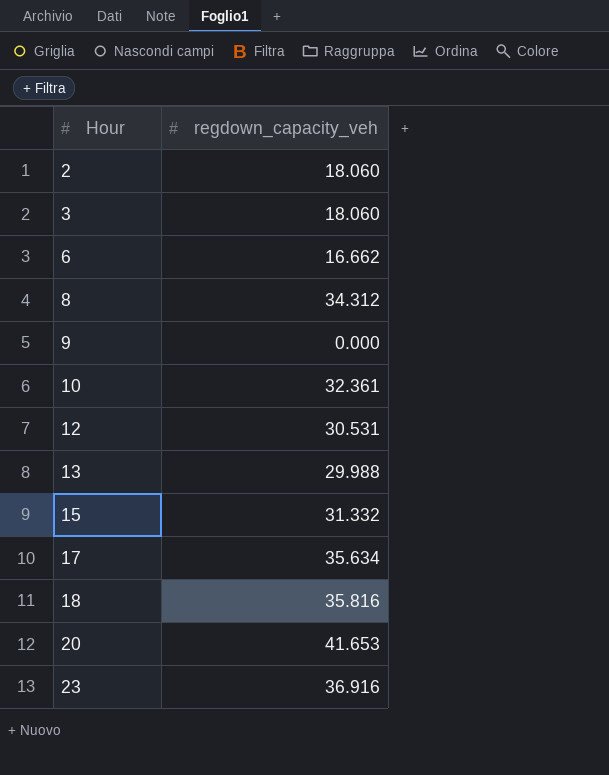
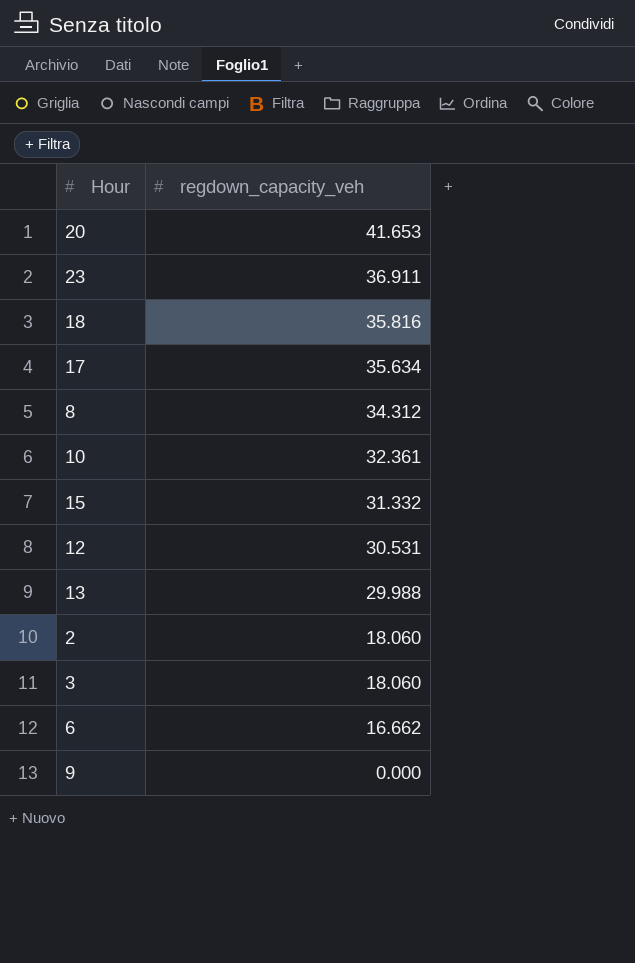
row order: Hour ascending -> regdown_capacity_veh descending
23 | regdown_capacity_veh: 36.916 -> 36.911

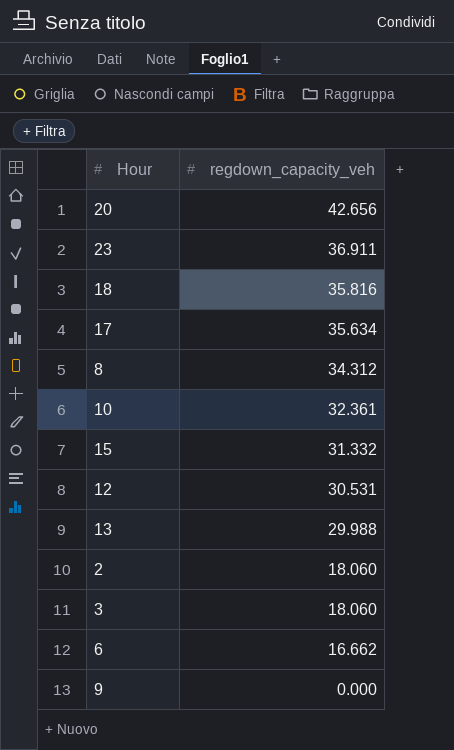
20 | regdown_capacity_veh: 41.653 -> 42.656

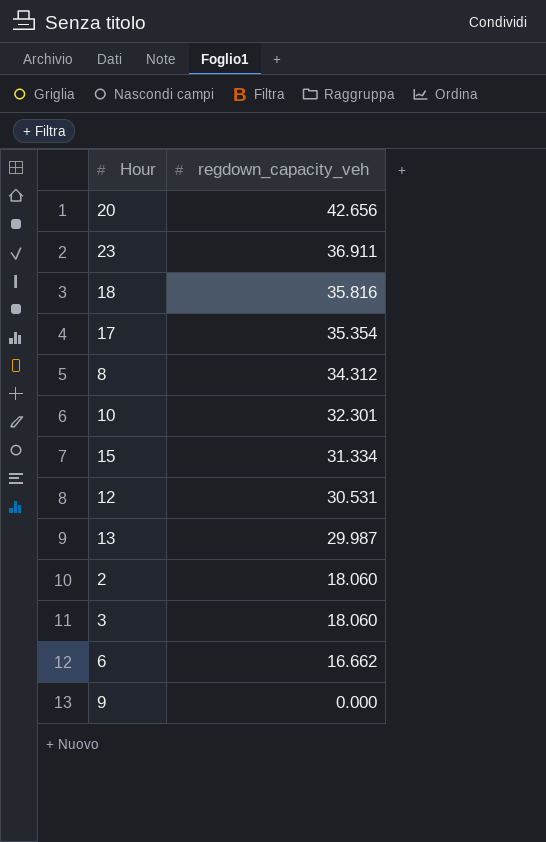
17 | regdown_capacity_veh: 35.634 -> 35.354
10 | regdown_capacity_veh: 32.361 -> 32.301
15 | regdown_capacity_veh: 31.332 -> 31.334
13 | regdown_capacity_veh: 29.988 -> 29.987

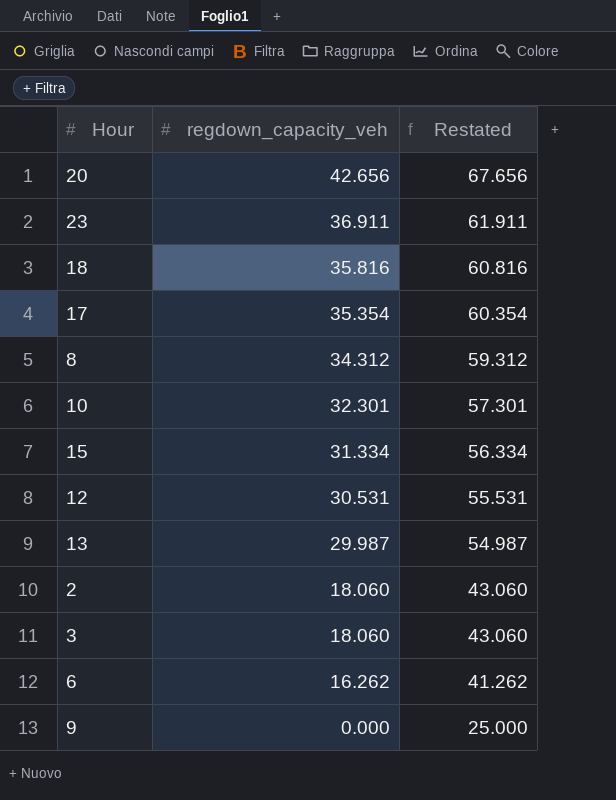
column Restated | formula: none -> [regdown_capacity_veh] + 25
6 | regdown_capacity_veh: 16.662 -> 16.262

